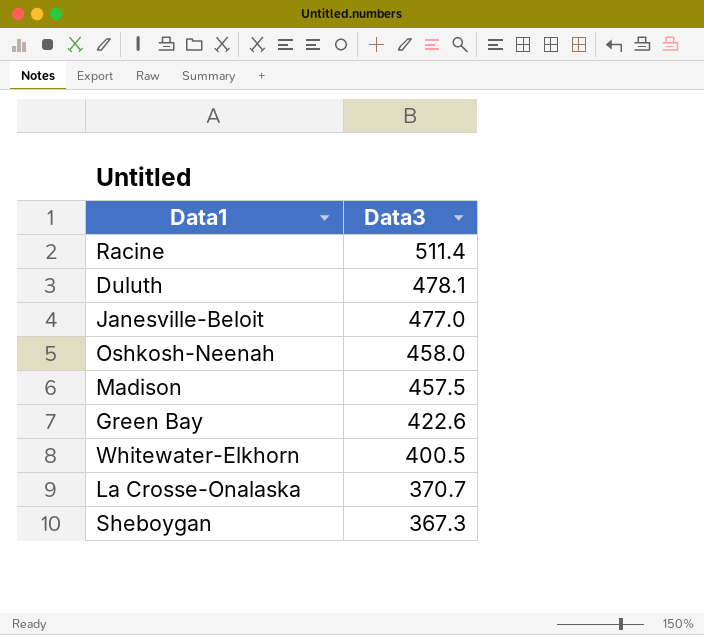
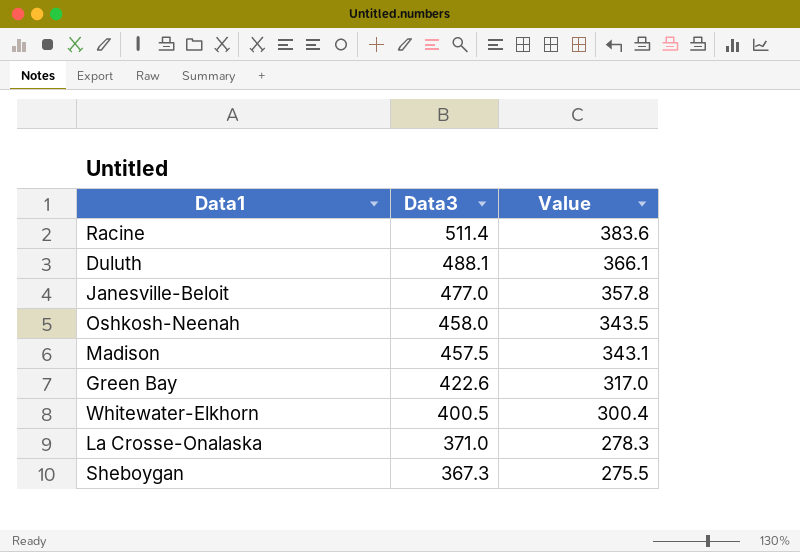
column Value | formula: none -> [Data3] * 0.75
Duluth | Data3: 478.1 -> 488.1
La Crosse-Onalaska | Data3: 370.7 -> 371.0

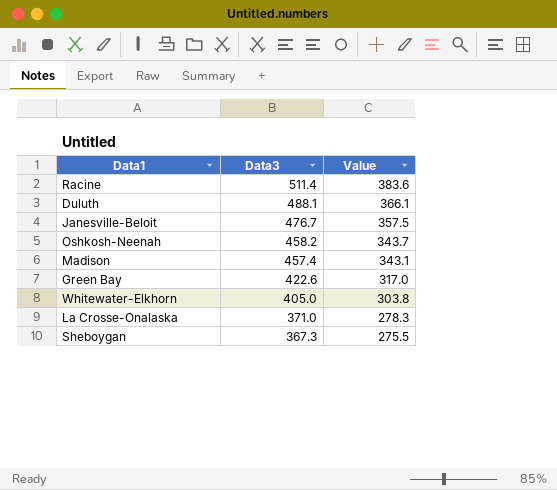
Janesville-Beloit | Data3: 477.0 -> 476.7
Janesville-Beloit | Value: 357.8 -> 357.5
Oshkosh-Neenah | Data3: 458.0 -> 458.2
Oshkosh-Neenah | Value: 343.5 -> 343.7
Madison | Data3: 457.5 -> 457.4
Whitewater-Elkhorn | Data3: 400.5 -> 405.0
Whitewater-Elkhorn | Value: 300.4 -> 303.8

